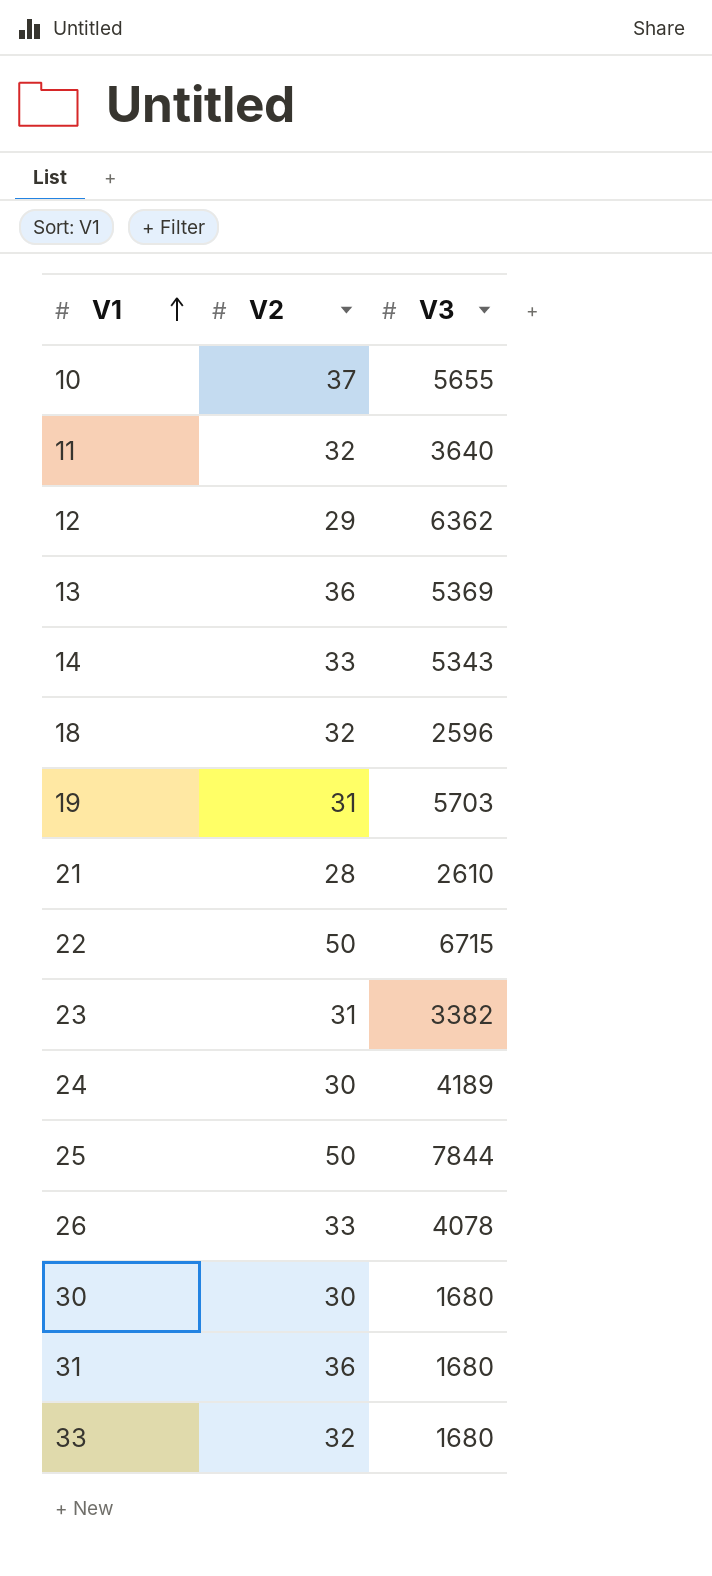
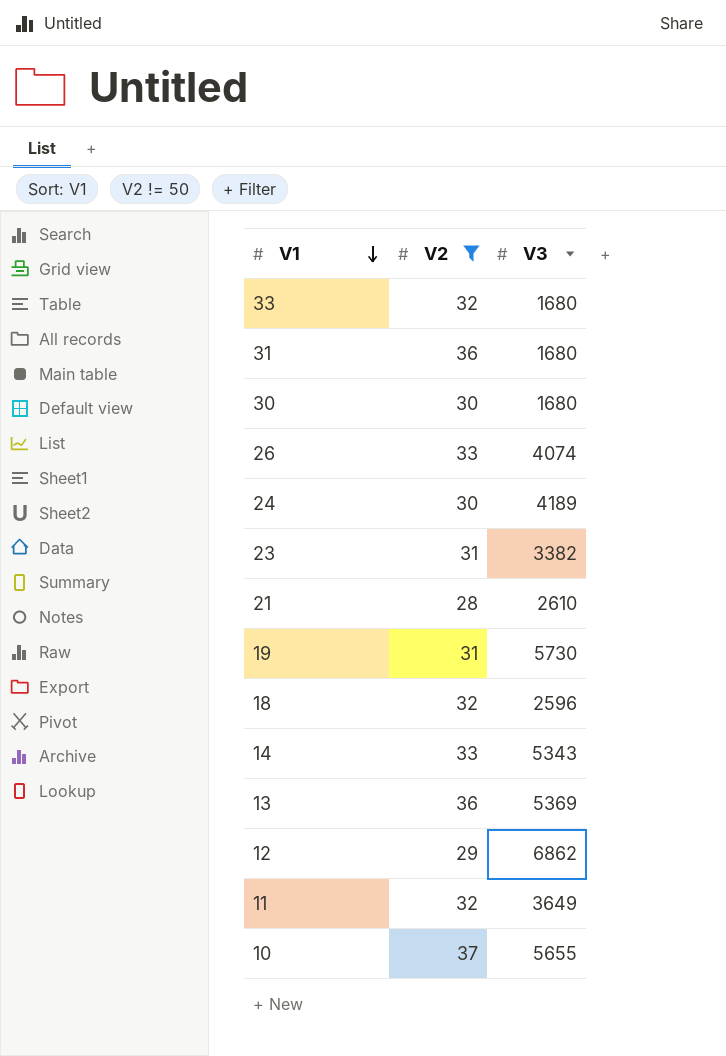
filter: none -> V2 != 50
row order: V1 ascending -> V1 descending
26 | V3: 4078 -> 4074
19 | V3: 5703 -> 5730
12 | V3: 6362 -> 6862
11 | V3: 3640 -> 3649

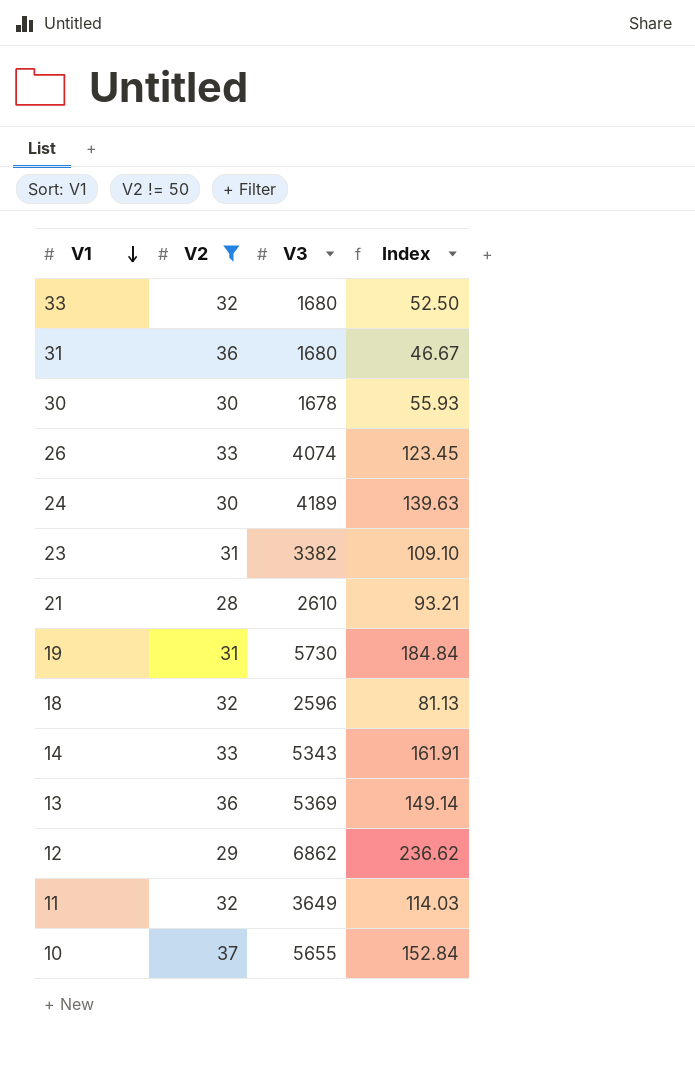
column Index | formula: none -> [V3] / [V2]
30 | V3: 1680 -> 1678

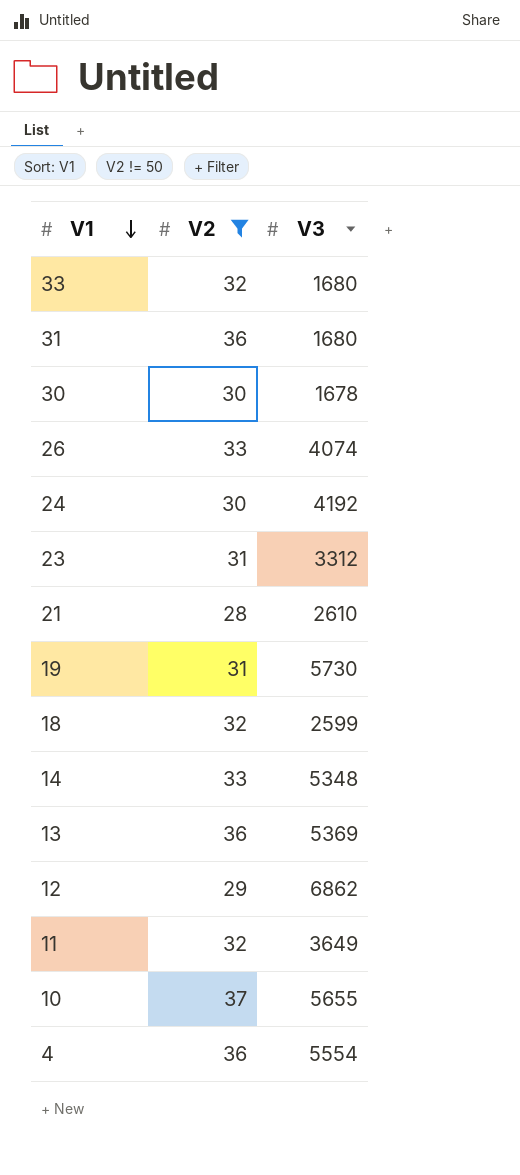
column Index | formula: [V3] / [V2] -> none
24 | V3: 4189 -> 4192
23 | V3: 3382 -> 3312
18 | V3: 2596 -> 2599
14 | V3: 5343 -> 5348
row 4: none -> 36 | 5554

